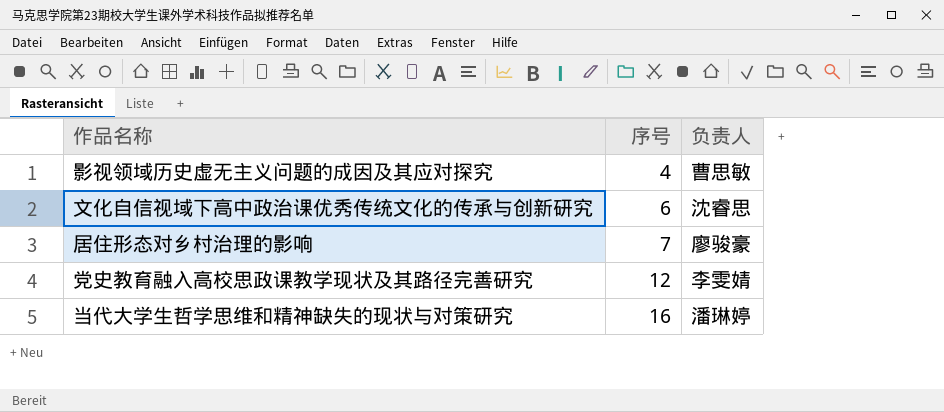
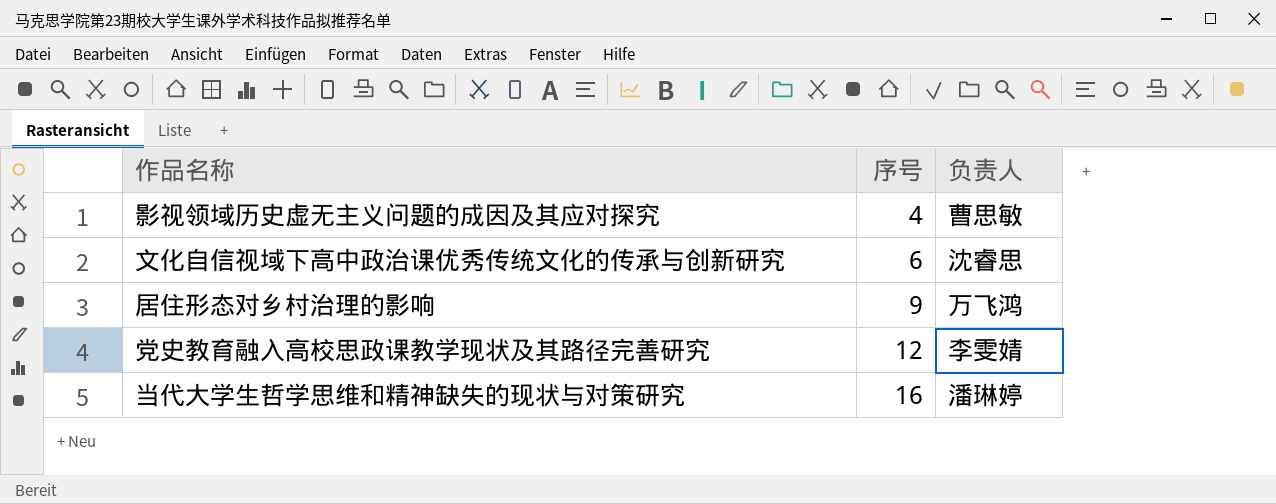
居住形态对乡村治理的影响 | 序号: 7 -> 9
居住形态对乡村治理的影响 | 负责人: 廖骏豪 -> 万飞鸿

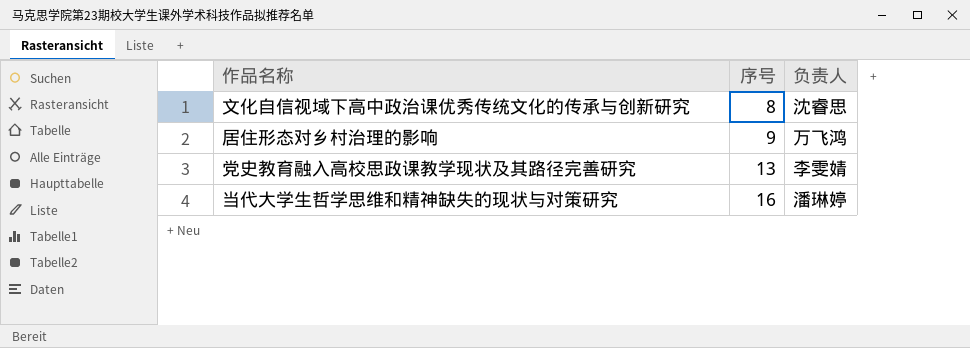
row 影视领域历史虚无主义问题的成因及其应对探究: 4 | 曹思敏 -> none
文化自信视域下高中政治课优秀传统文化的传承与创新研究 | 序号: 6 -> 8
党史教育融入高校思政课教学现状及其路径完善研究 | 序号: 12 -> 13

